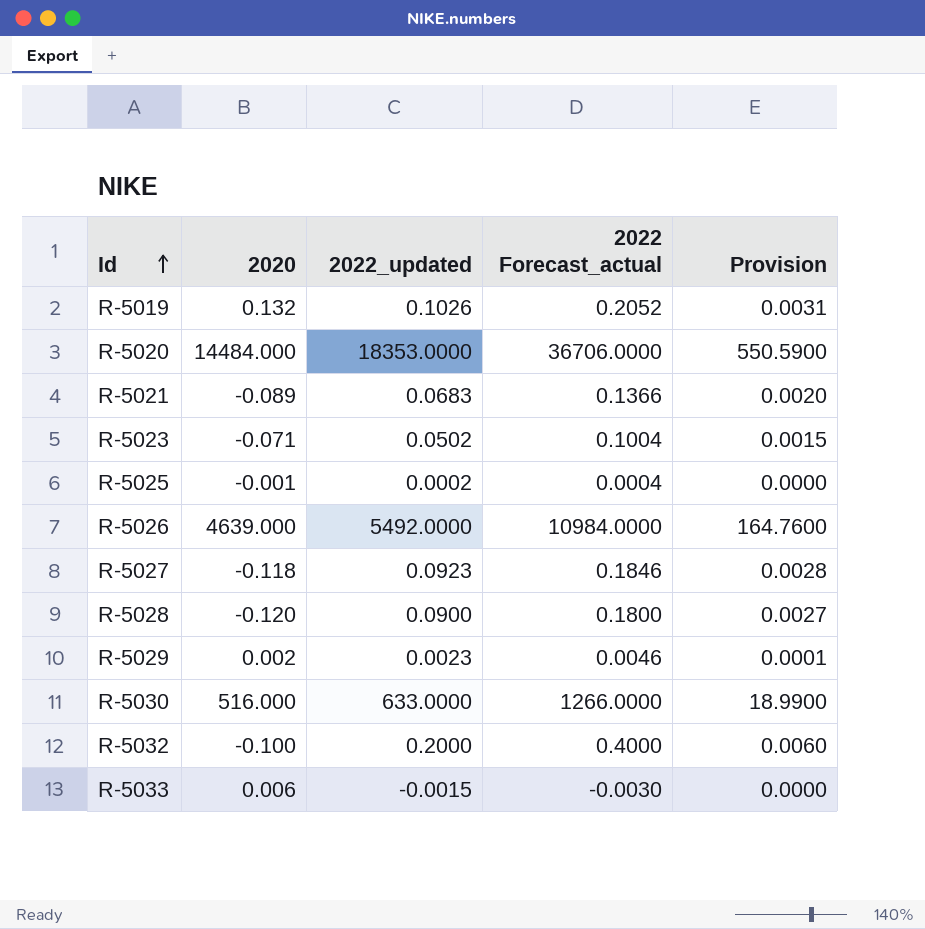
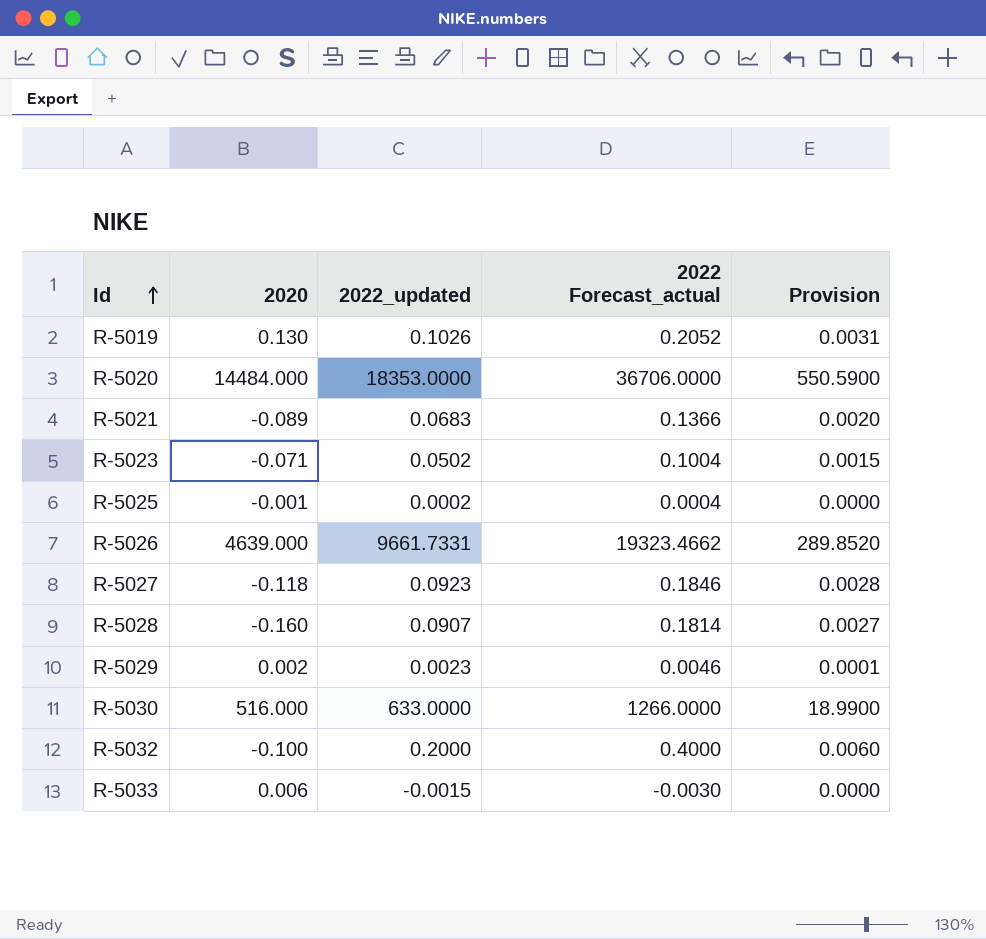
R-5019 | 2020: 0.132 -> 0.130
R-5026 | 2022_updated: 5492.0000 -> 9661.7331
R-5026 | 2022 Forecast_actual: 10984.0000 -> 19323.4662
R-5026 | Provision: 164.7600 -> 289.8520
R-5028 | 2020: -0.120 -> -0.160
R-5028 | 2022_updated: 0.0900 -> 0.0907
R-5028 | 2022 Forecast_actual: 0.1800 -> 0.1814

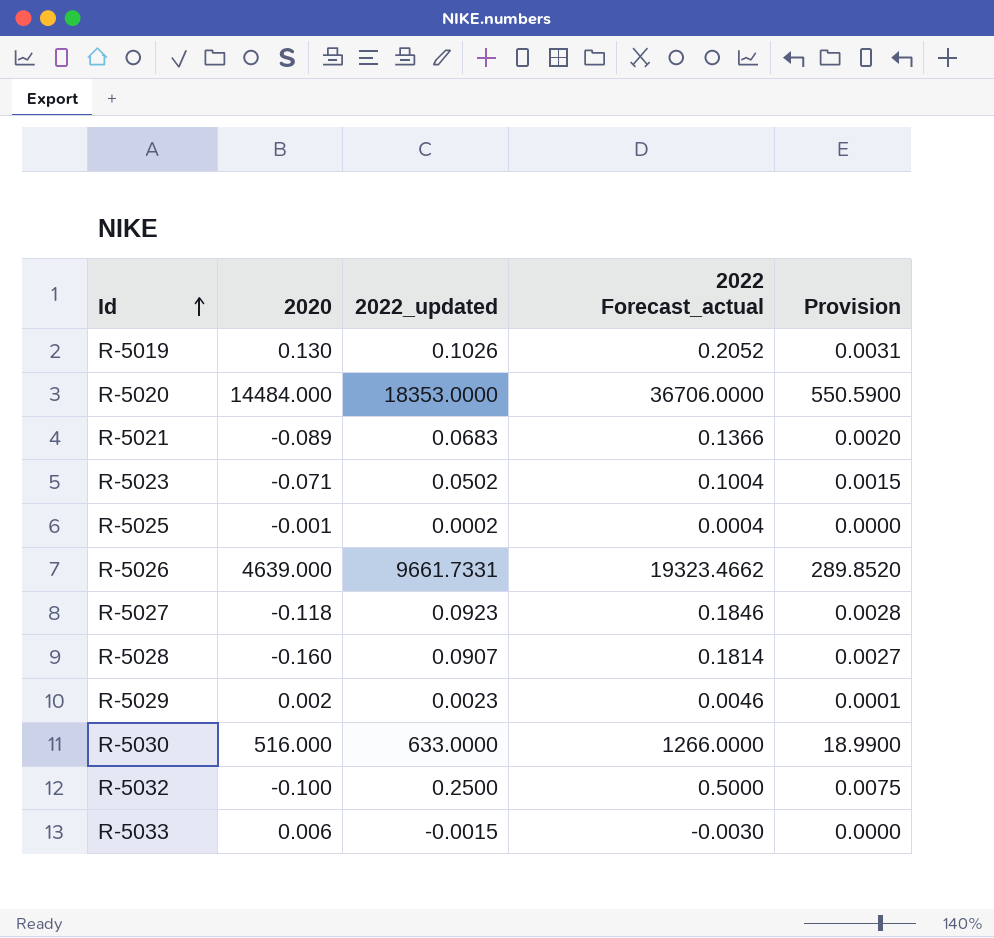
R-5032 | 2022_updated: 0.2000 -> 0.2500
R-5032 | 2022 Forecast_actual: 0.4000 -> 0.5000
R-5032 | Provision: 0.0060 -> 0.0075

